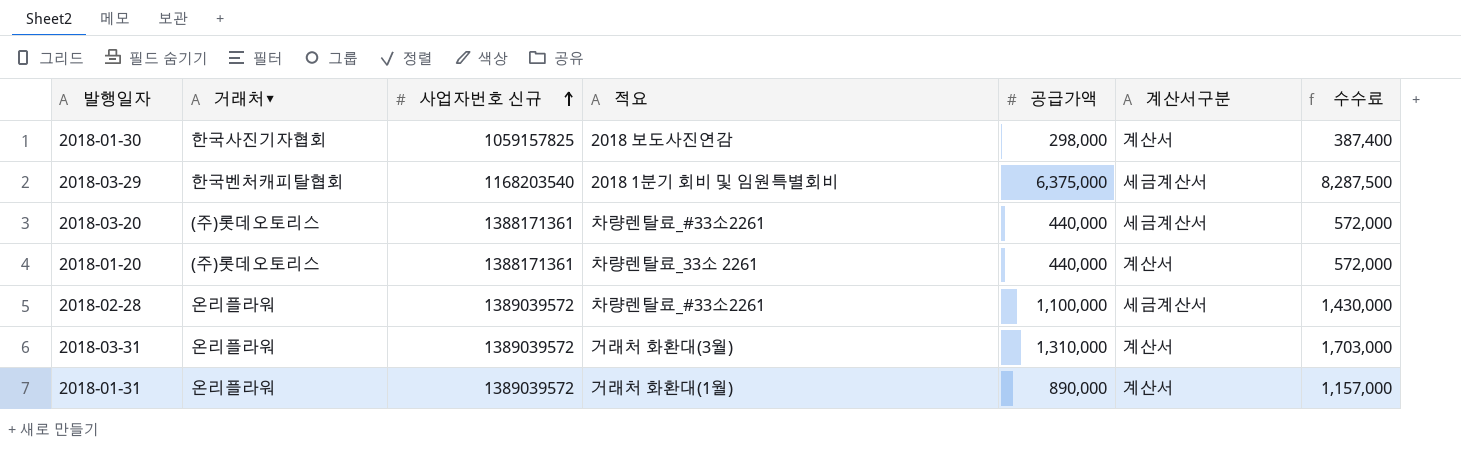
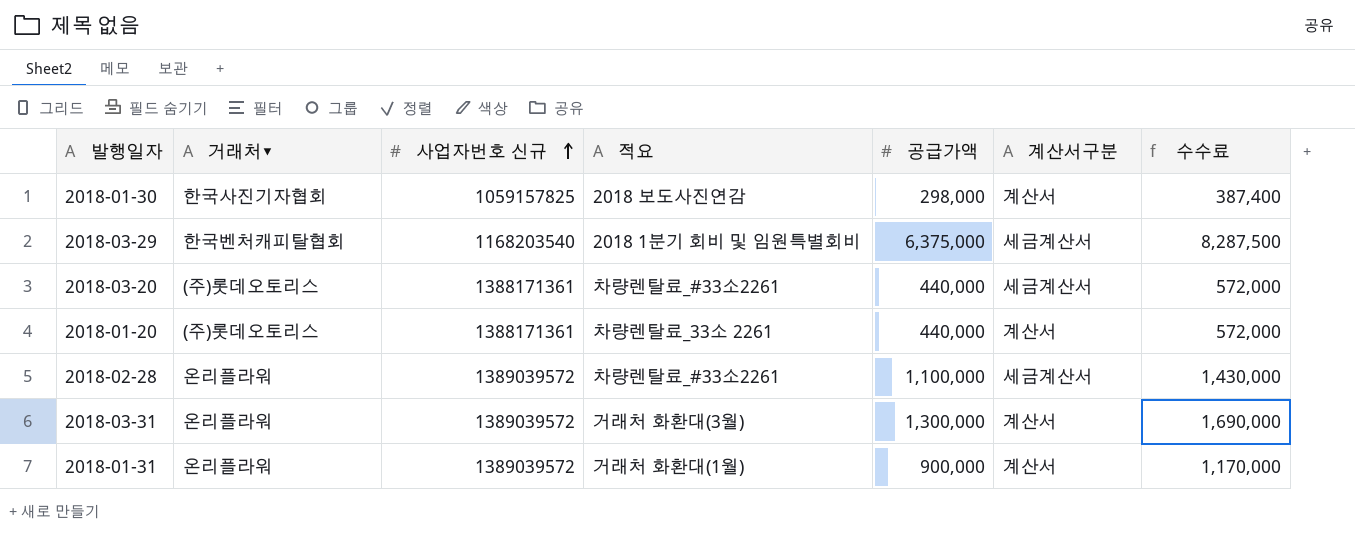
2018-03-31 | 공급가액: 1,310,000 -> 1,300,000
2018-03-31 | 수수료: 1,703,000 -> 1,690,000
2018-01-31 | 공급가액: 890,000 -> 900,000
2018-01-31 | 수수료: 1,157,000 -> 1,170,000

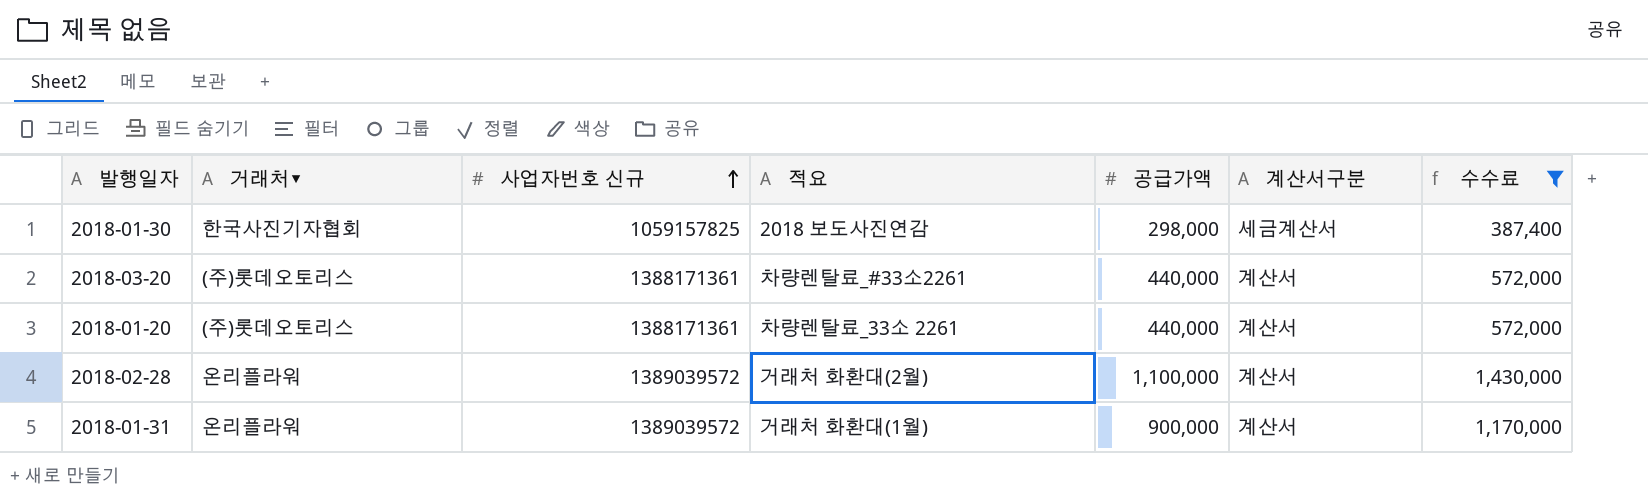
filter: none -> 수수료 <= 1,430,000
2018-01-30 | 계산서구분: 계산서 -> 세금계산서
2018-03-20 | 계산서구분: 세금계산서 -> 계산서
2018-02-28 | 적요: 차량렌탈료_#33소2261 -> 거래처 화환대(2월)
2018-02-28 | 계산서구분: 세금계산서 -> 계산서

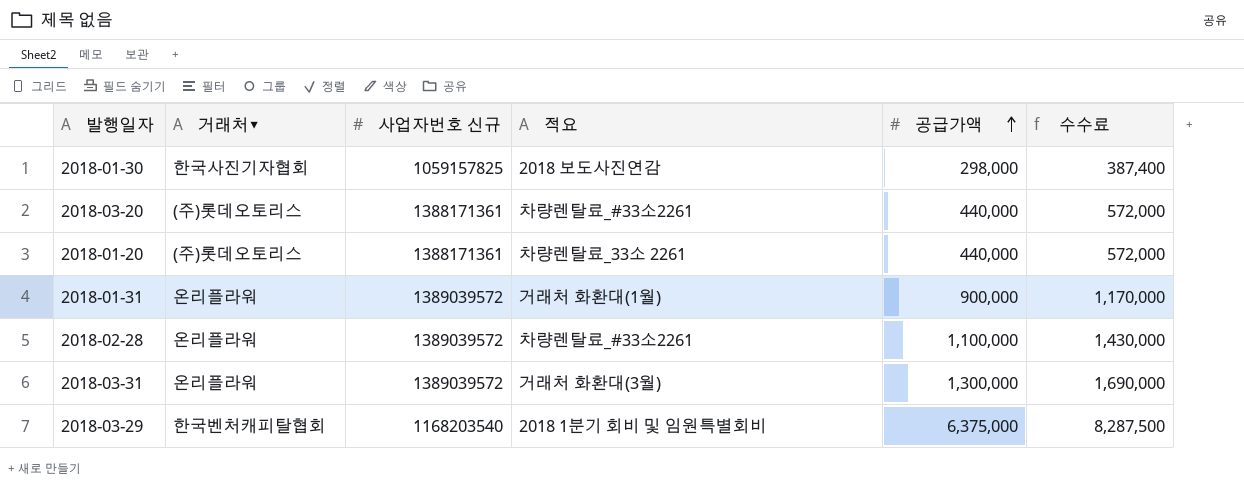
filter: 수수료 <= 1,430,000 -> none
row order: 사업자번호 신규 ascending -> 공급가액 ascending
column 계산서구분 | position: 6 -> none
2018-02-28 | 적요: 거래처 화환대(2월) -> 차량렌탈료_#33소2261

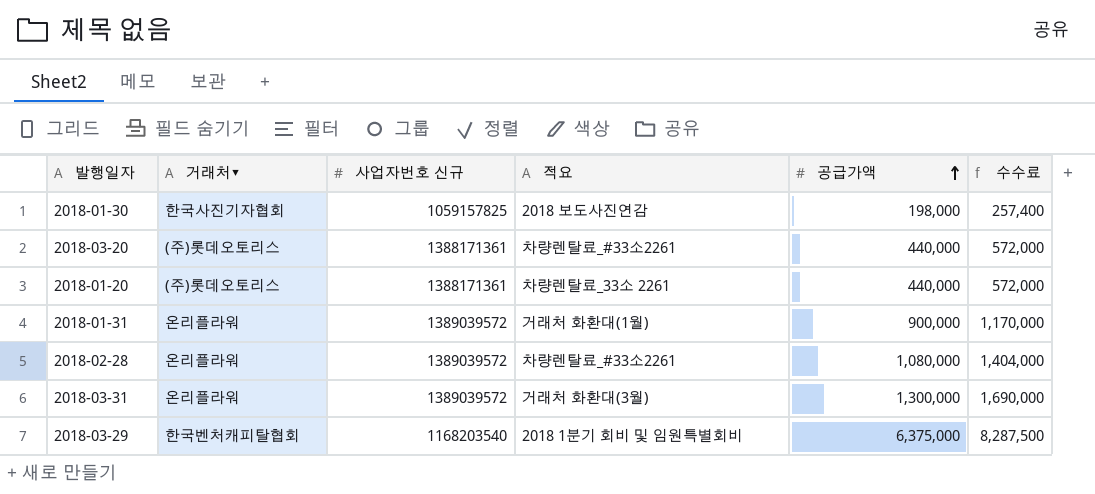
2018-01-30 | 공급가액: 298,000 -> 198,000
2018-01-30 | 수수료: 387,400 -> 257,400
2018-02-28 | 공급가액: 1,100,000 -> 1,080,000
2018-02-28 | 수수료: 1,430,000 -> 1,404,000

